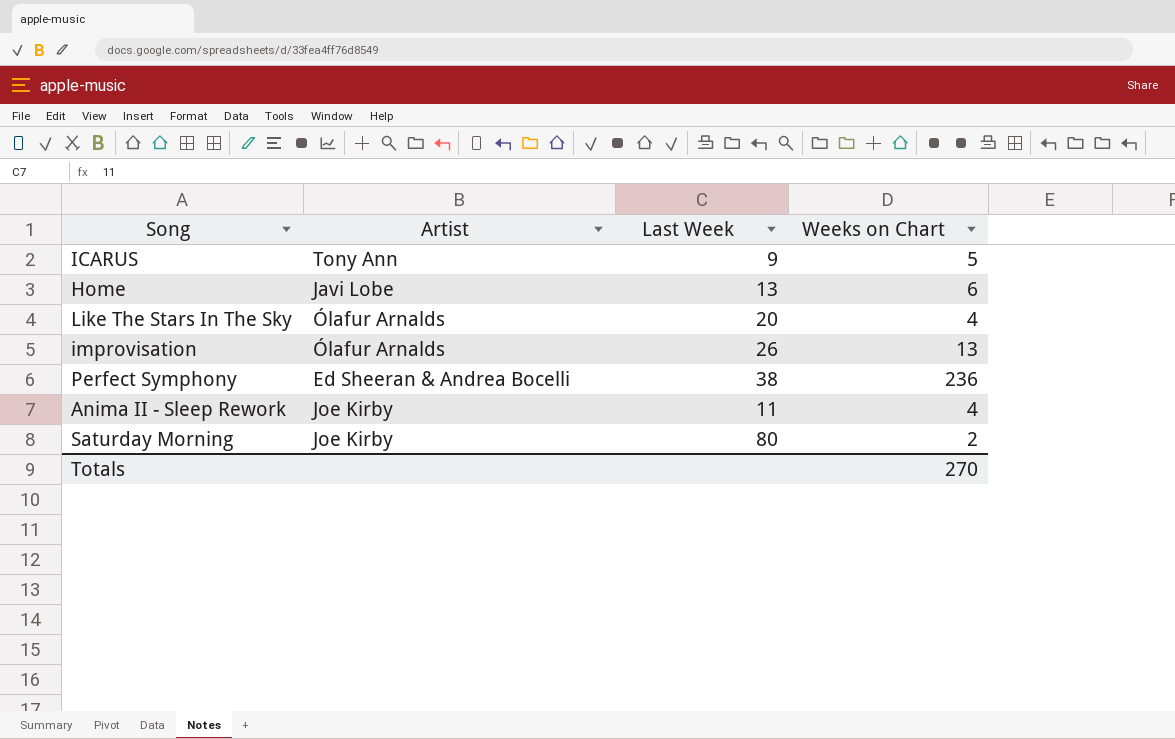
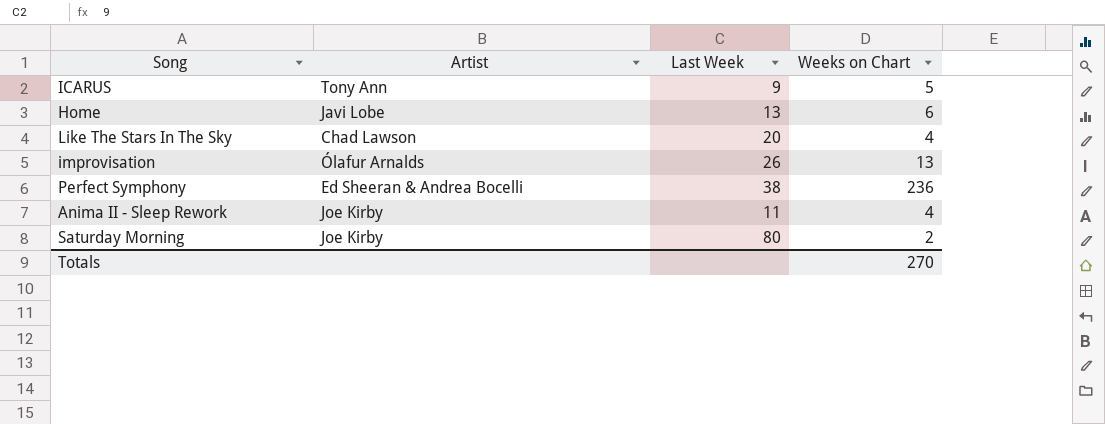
Like The Stars In The Sky | Artist: Ólafur Arnalds -> Chad Lawson

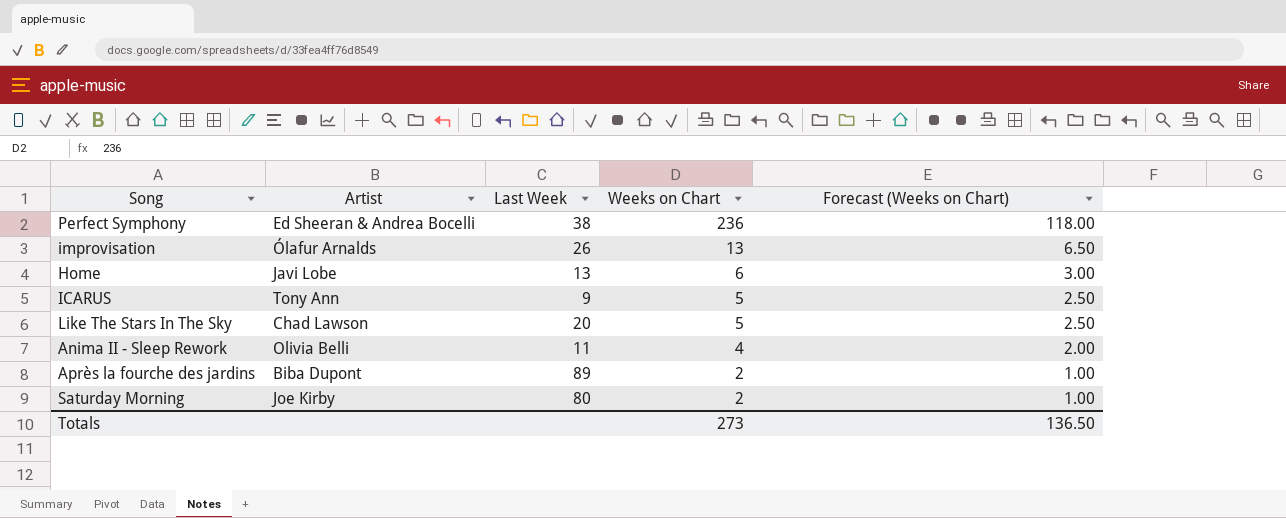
row order: none -> Weeks on Chart descending
column Forecast (Weeks on Chart) | formula: none -> [Weeks on Chart] * 0.5
Like The Stars In The Sky | Weeks on Chart: 4 -> 5
Anima II - Sleep Rework | Artist: Joe Kirby -> Olivia Belli
row Après la fourche des jardins: none -> Biba Dupont | 89 | 2 | 1.00
Totals | Weeks on Chart: 270 -> 273

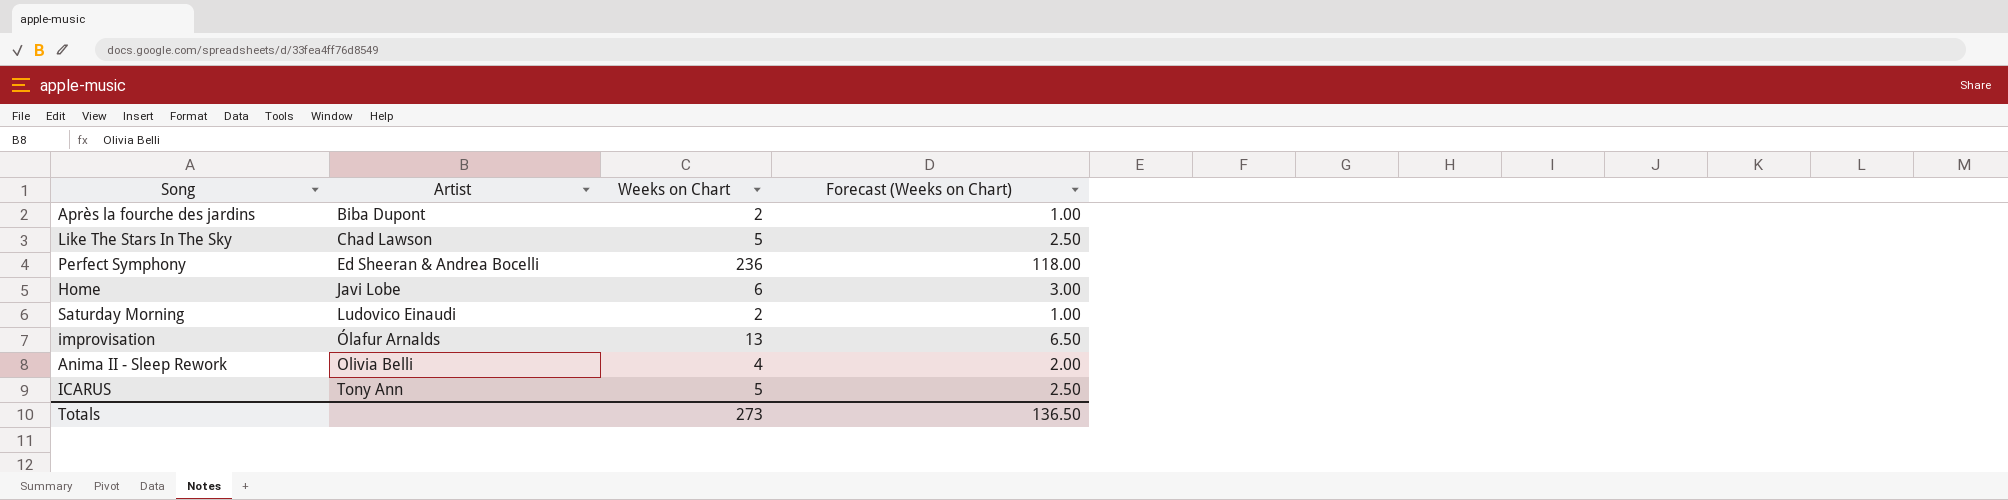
row order: Weeks on Chart descending -> Artist ascending
column Last Week | position: 3 -> none
Saturday Morning | Artist: Joe Kirby -> Ludovico Einaudi

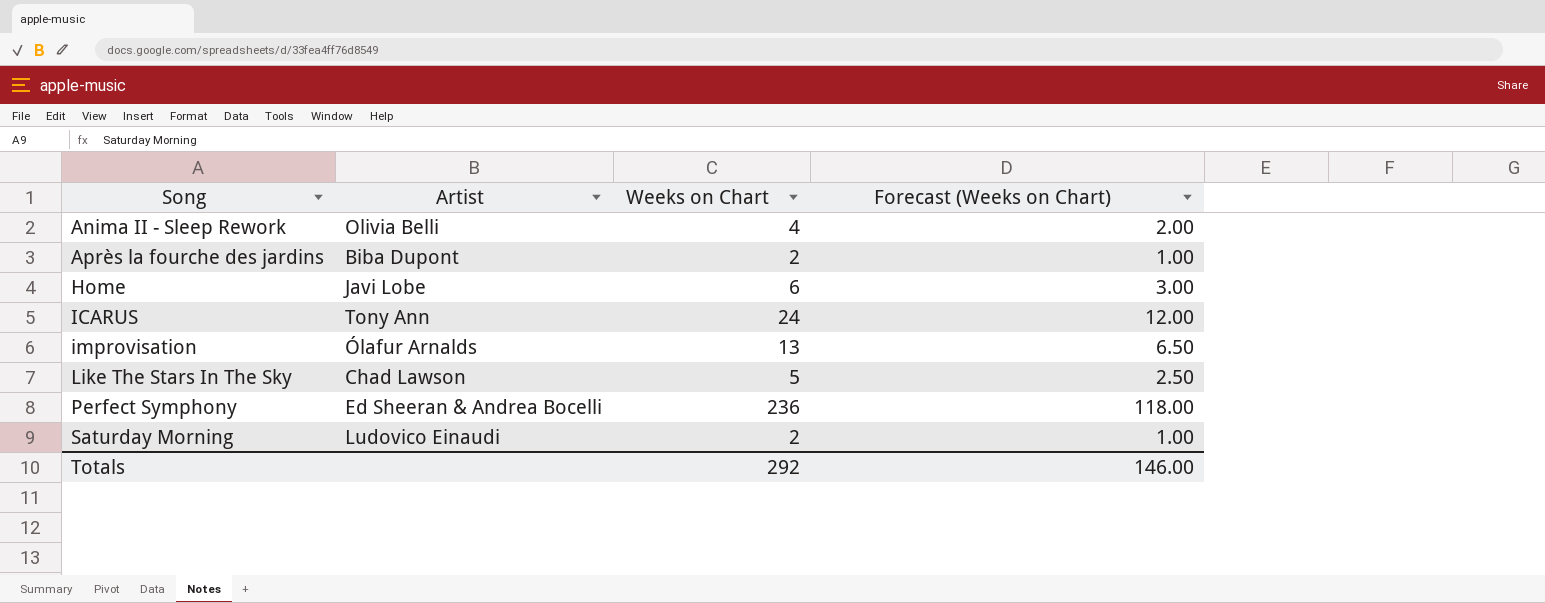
row order: Artist ascending -> Song ascending
ICARUS | Weeks on Chart: 5 -> 24
ICARUS | Forecast (Weeks on Chart): 2.50 -> 12.00
Totals | Weeks on Chart: 273 -> 292
Totals | Forecast (Weeks on Chart): 136.50 -> 146.00

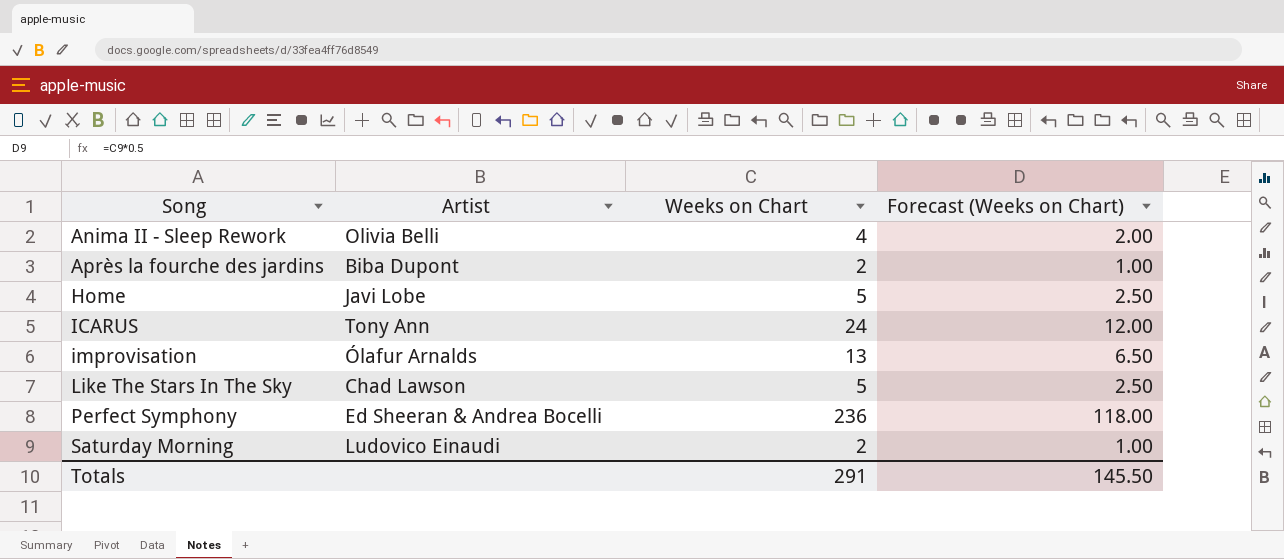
Home | Weeks on Chart: 6 -> 5
Home | Forecast (Weeks on Chart): 3.00 -> 2.50
Totals | Weeks on Chart: 292 -> 291
Totals | Forecast (Weeks on Chart): 146.00 -> 145.50

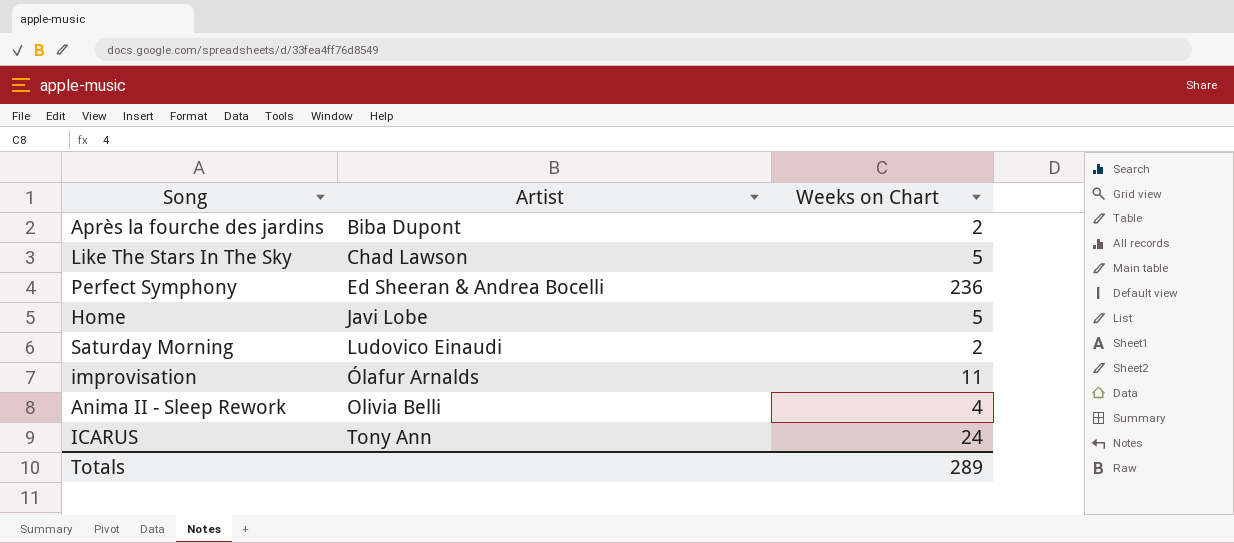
row order: Song ascending -> Artist ascending
column Forecast (Weeks on Chart) | formula: [Weeks on Chart] * 0.5 -> none
improvisation | Weeks on Chart: 13 -> 11
Totals | Weeks on Chart: 291 -> 289

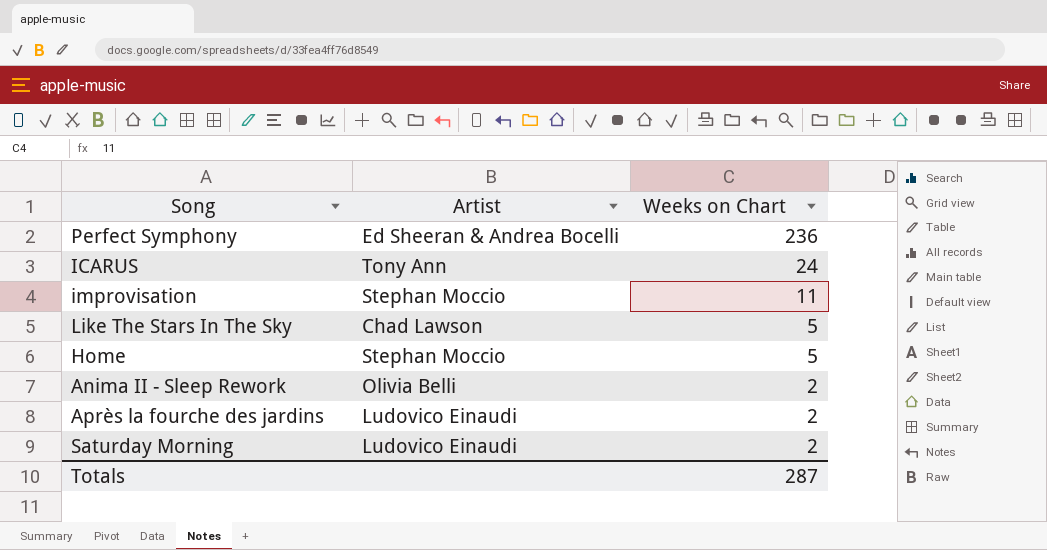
row order: Artist ascending -> Weeks on Chart descending
improvisation | Artist: Ólafur Arnalds -> Stephan Moccio
Home | Artist: Javi Lobe -> Stephan Moccio
Anima II - Sleep Rework | Weeks on Chart: 4 -> 2
Après la fourche des jardins | Artist: Biba Dupont -> Ludovico Einaudi
Totals | Weeks on Chart: 289 -> 287

